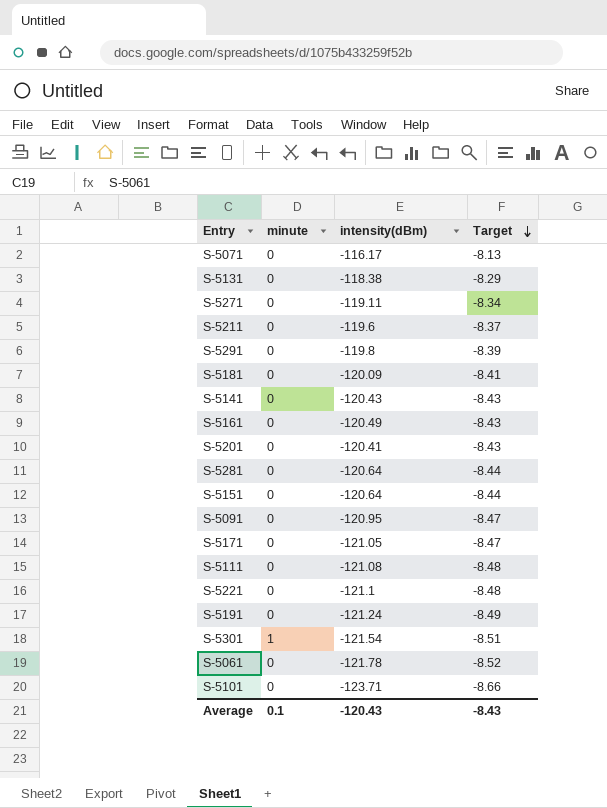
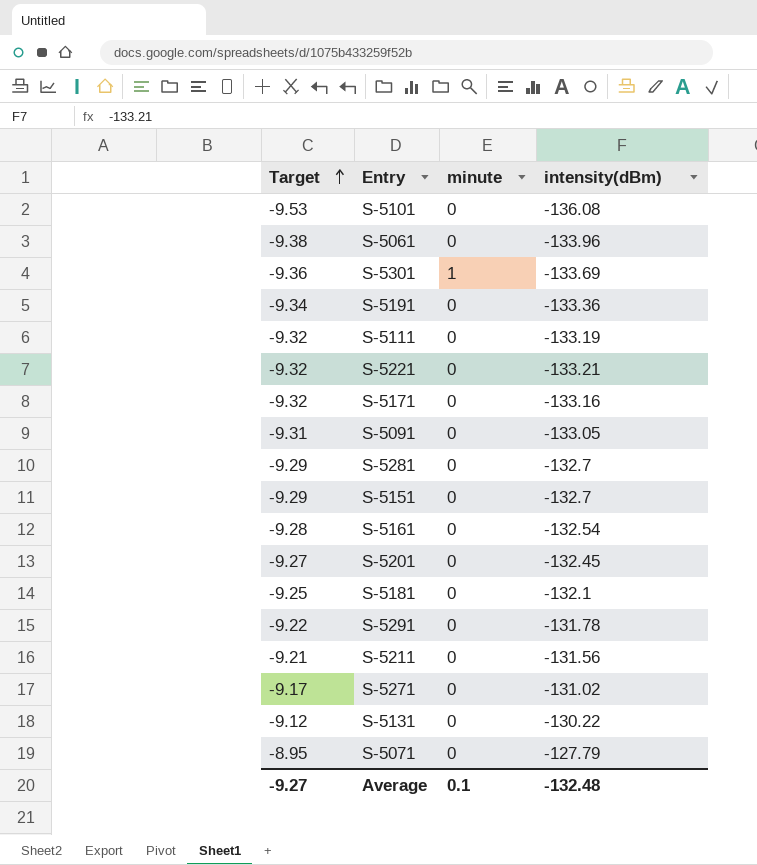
row order: Target descending -> Target ascending
column Target | position: 4 -> 1
row S-5141: 0 | -120.43 | -8.43 -> none
S-5101 | Target: -8.66 -> -9.53
S-5101 | intensity(dBm): -123.71 -> -136.08
S-5061 | Target: -8.52 -> -9.38
S-5061 | intensity(dBm): -121.78 -> -133.96
S-5301 | Target: -8.51 -> -9.36
S-5301 | intensity(dBm): -121.54 -> -133.69
S-5191 | Target: -8.49 -> -9.34
S-5191 | intensity(dBm): -121.24 -> -133.36
S-5111 | Target: -8.48 -> -9.32
S-5111 | intensity(dBm): -121.08 -> -133.19
S-5221 | Target: -8.48 -> -9.32
S-5221 | intensity(dBm): -121.1 -> -133.21
S-5171 | Target: -8.47 -> -9.32
S-5171 | intensity(dBm): -121.05 -> -133.16
S-5091 | Target: -8.47 -> -9.31
S-5091 | intensity(dBm): -120.95 -> -133.05
S-5281 | Target: -8.44 -> -9.29
S-5281 | intensity(dBm): -120.64 -> -132.7
S-5151 | Target: -8.44 -> -9.29
S-5151 | intensity(dBm): -120.64 -> -132.7
S-5161 | Target: -8.43 -> -9.28
S-5161 | intensity(dBm): -120.49 -> -132.54
S-5201 | Target: -8.43 -> -9.27
S-5201 | intensity(dBm): -120.41 -> -132.45
S-5181 | Target: -8.41 -> -9.25
S-5181 | intensity(dBm): -120.09 -> -132.1
S-5291 | Target: -8.39 -> -9.22
S-5291 | intensity(dBm): -119.8 -> -131.78
S-5211 | Target: -8.37 -> -9.21
S-5211 | intensity(dBm): -119.6 -> -131.56
S-5271 | Target: -8.34 -> -9.17
S-5271 | intensity(dBm): -119.11 -> -131.02
S-5131 | Target: -8.29 -> -9.12
S-5131 | intensity(dBm): -118.38 -> -130.22
S-5071 | Target: -8.13 -> -8.95
S-5071 | intensity(dBm): -116.17 -> -127.79
Average | Target: -8.43 -> -9.27
Average | intensity(dBm): -120.43 -> -132.48

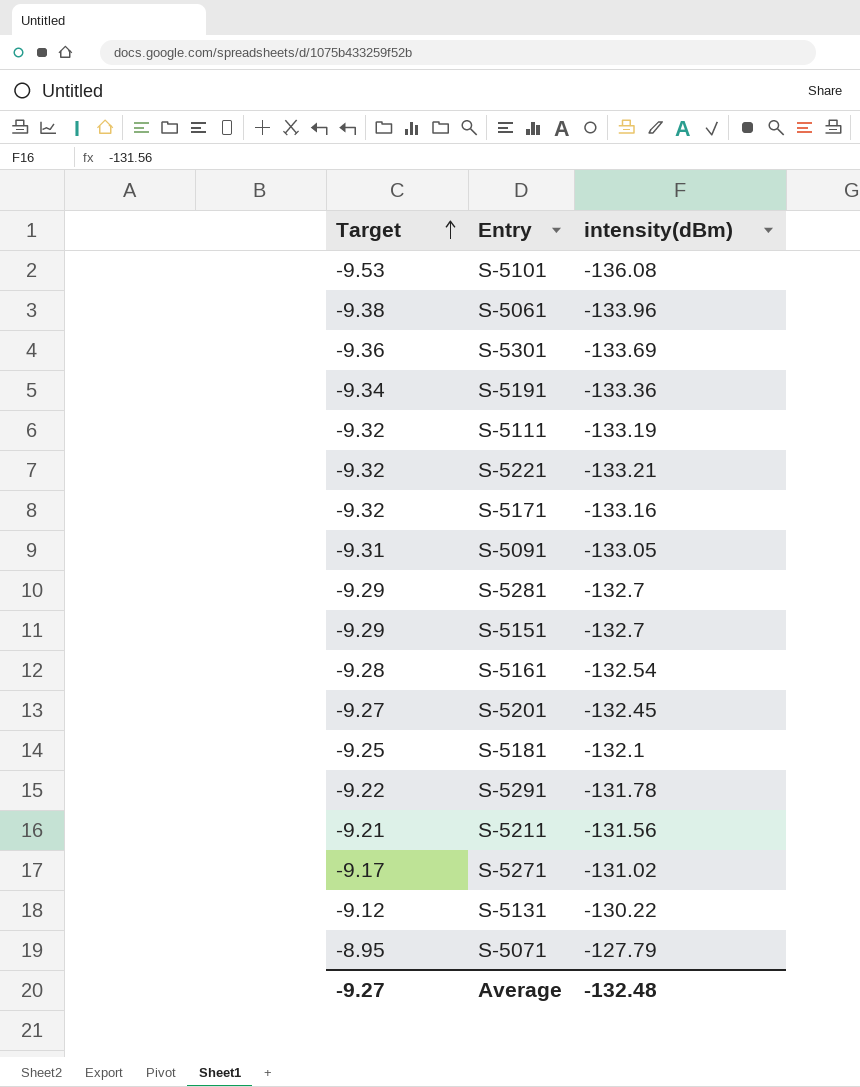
column minute | position: 3 -> none

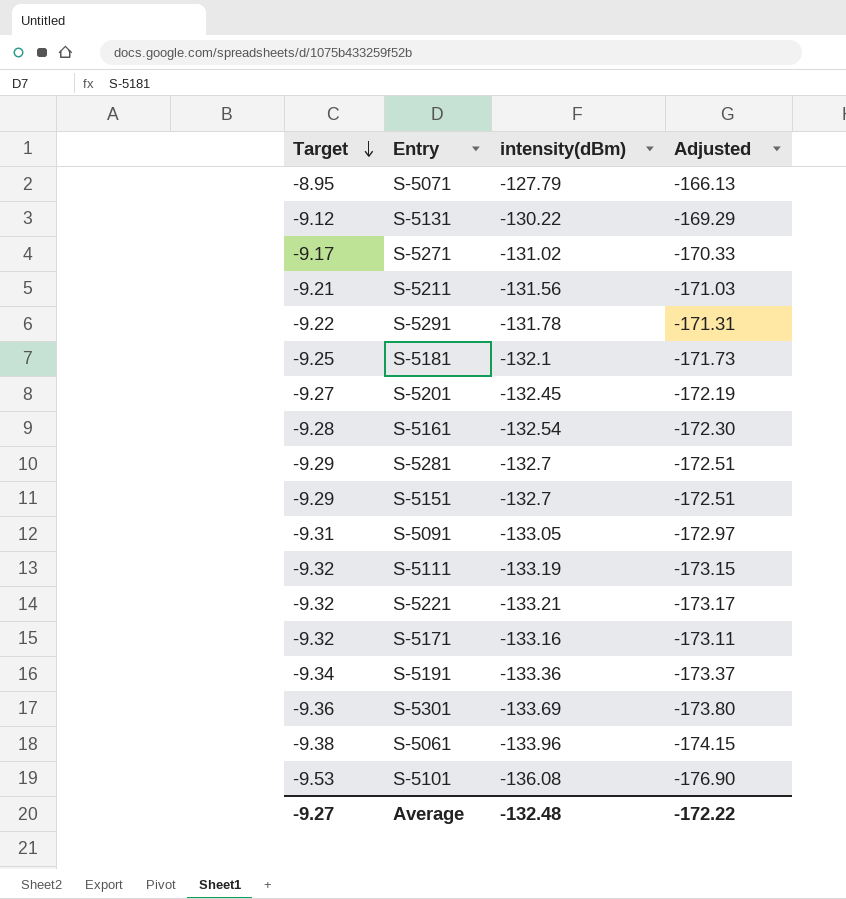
row order: Target ascending -> Target descending
column Adjusted | formula: none -> [intensity(dBm)] * 1.3

